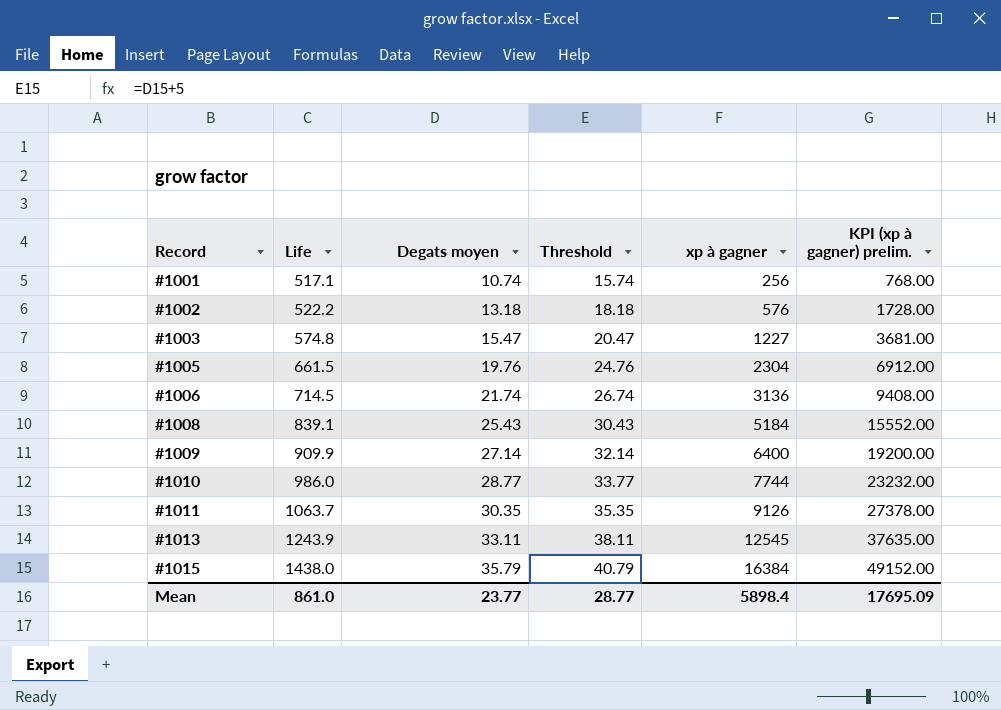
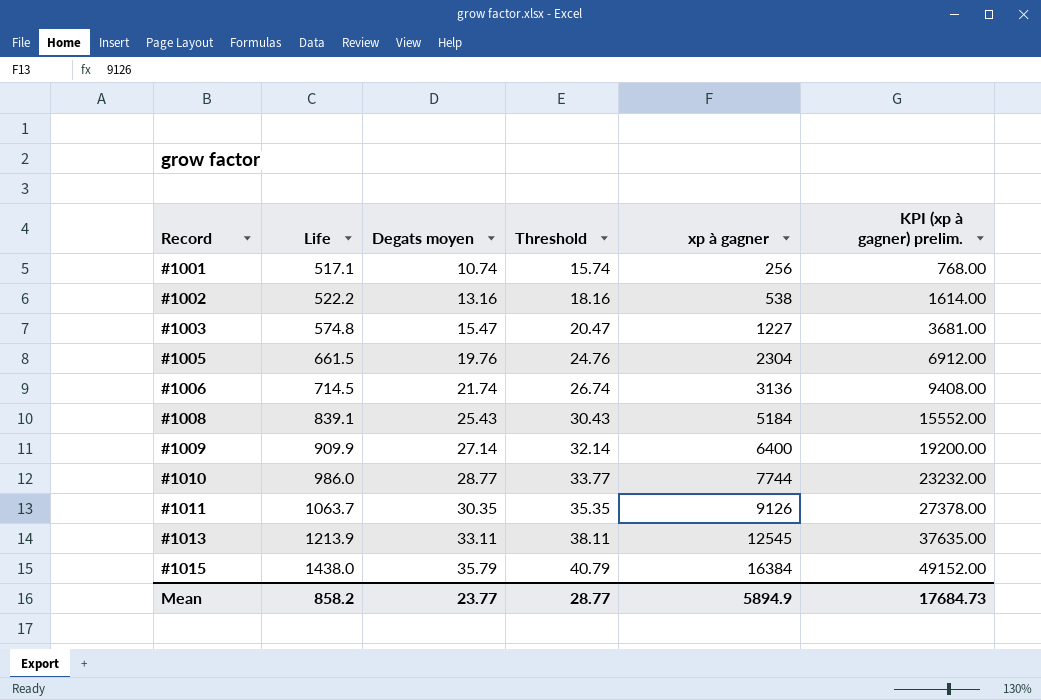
#1002 | Degats moyen: 13.18 -> 13.16
#1002 | Threshold: 18.18 -> 18.16
#1002 | xp à gagner: 576 -> 538
#1002 | KPI (xp à gagner) prelim.: 1728.00 -> 1614.00
#1013 | Life: 1243.9 -> 1213.9
Mean | Life: 861.0 -> 858.2
Mean | xp à gagner: 5898.4 -> 5894.9
Mean | KPI (xp à gagner) prelim.: 17695.09 -> 17684.73

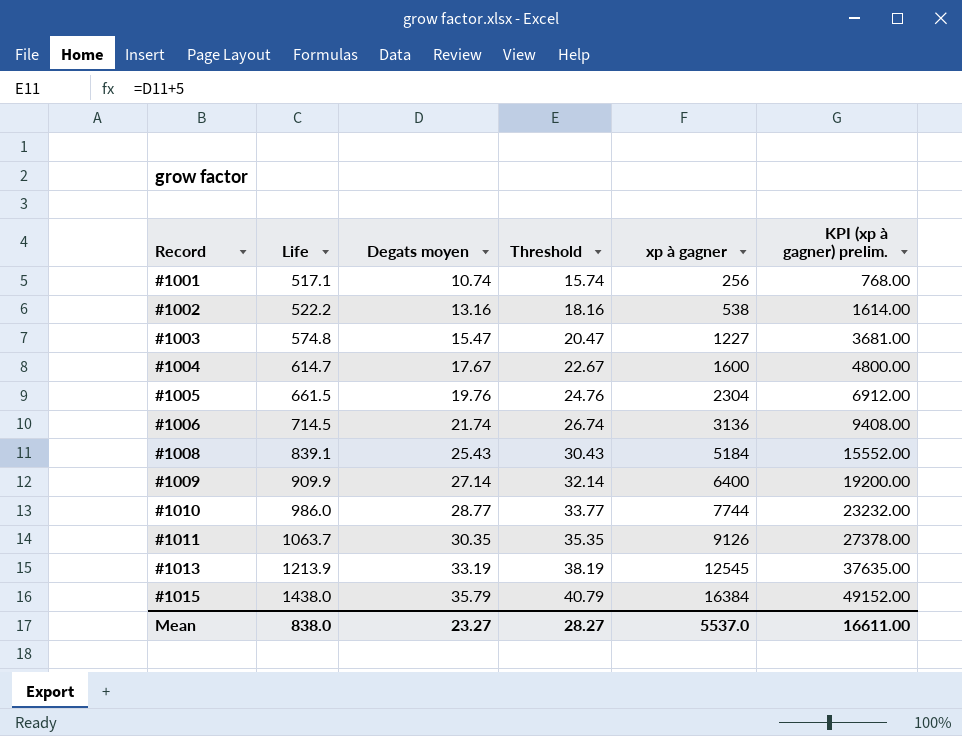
row #1004: none -> 614.7 | 17.67 | 22.67 | 1600 | 4800.00
#1013 | Degats moyen: 33.11 -> 33.19
#1013 | Threshold: 38.11 -> 38.19
Mean | Life: 858.2 -> 838.0
Mean | Degats moyen: 23.77 -> 23.27
Mean | Threshold: 28.77 -> 28.27
Mean | xp à gagner: 5894.9 -> 5537.0
Mean | KPI (xp à gagner) prelim.: 17684.73 -> 16611.00

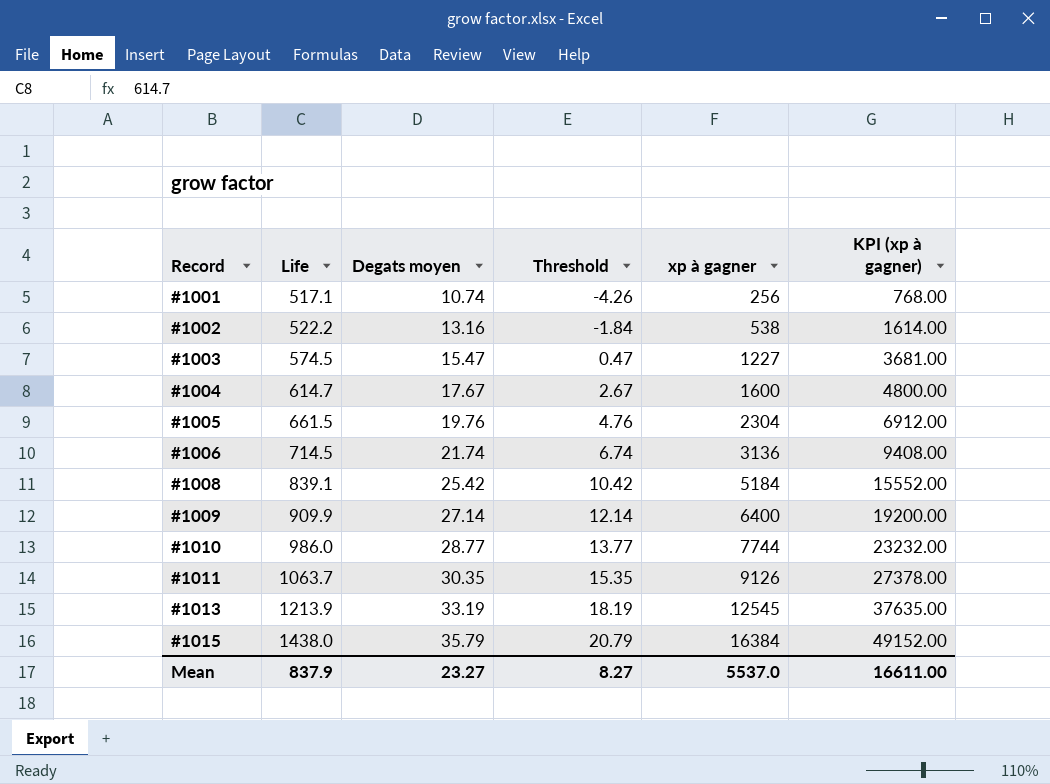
column Threshold | formula: [Degats moyen] + 5 -> [Degats moyen] - 15
column name: KPI (xp à gagner) prelim. -> KPI (xp à gagner)
#1003 | Life: 574.8 -> 574.5
#1008 | Degats moyen: 25.43 -> 25.42
Mean | Life: 838.0 -> 837.9
Mean | Threshold: 28.27 -> 8.27

